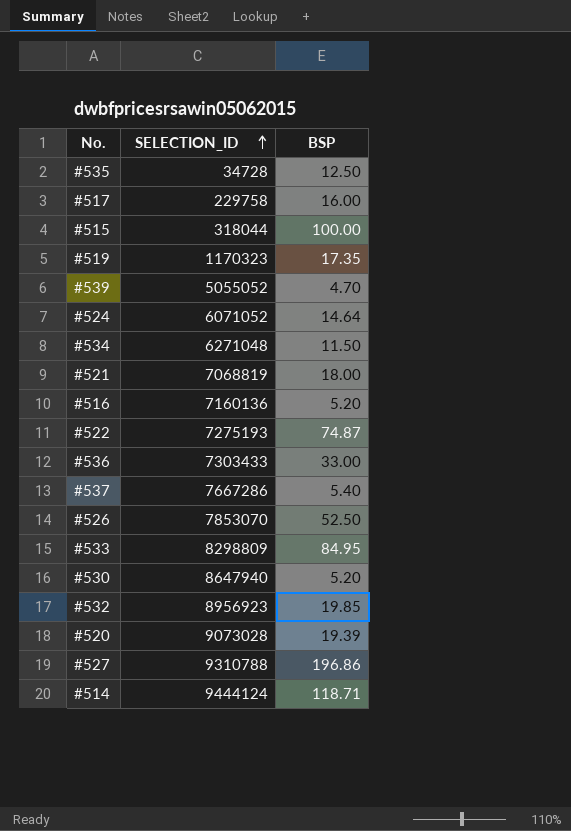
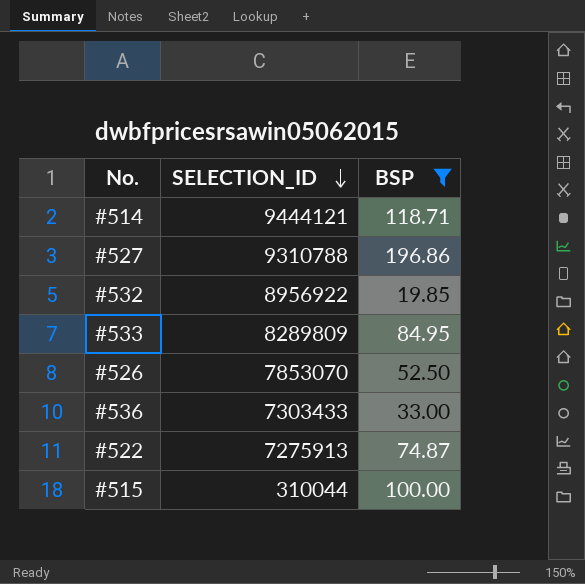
filter: none -> BSP >= 19.85
row order: SELECTION_ID ascending -> SELECTION_ID descending
#514 | SELECTION_ID: 9444124 -> 9444121
#532 | SELECTION_ID: 8956923 -> 8956922
#533 | SELECTION_ID: 8298809 -> 8289809
#522 | SELECTION_ID: 7275193 -> 7275913
#515 | SELECTION_ID: 318044 -> 310044

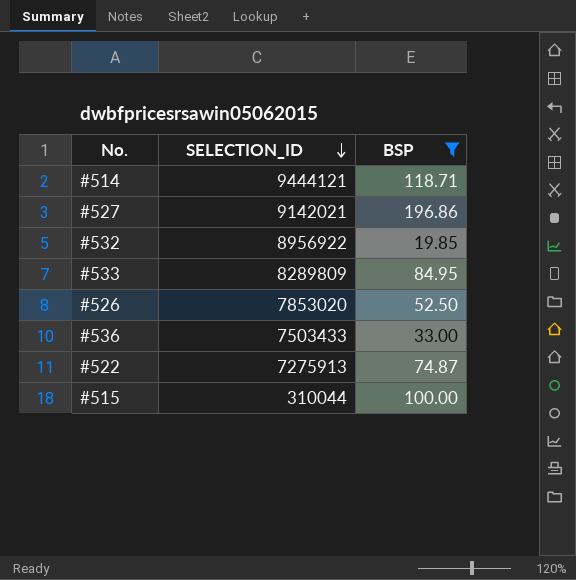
#527 | SELECTION_ID: 9310788 -> 9142021
#526 | SELECTION_ID: 7853070 -> 7853020
#536 | SELECTION_ID: 7303433 -> 7503433

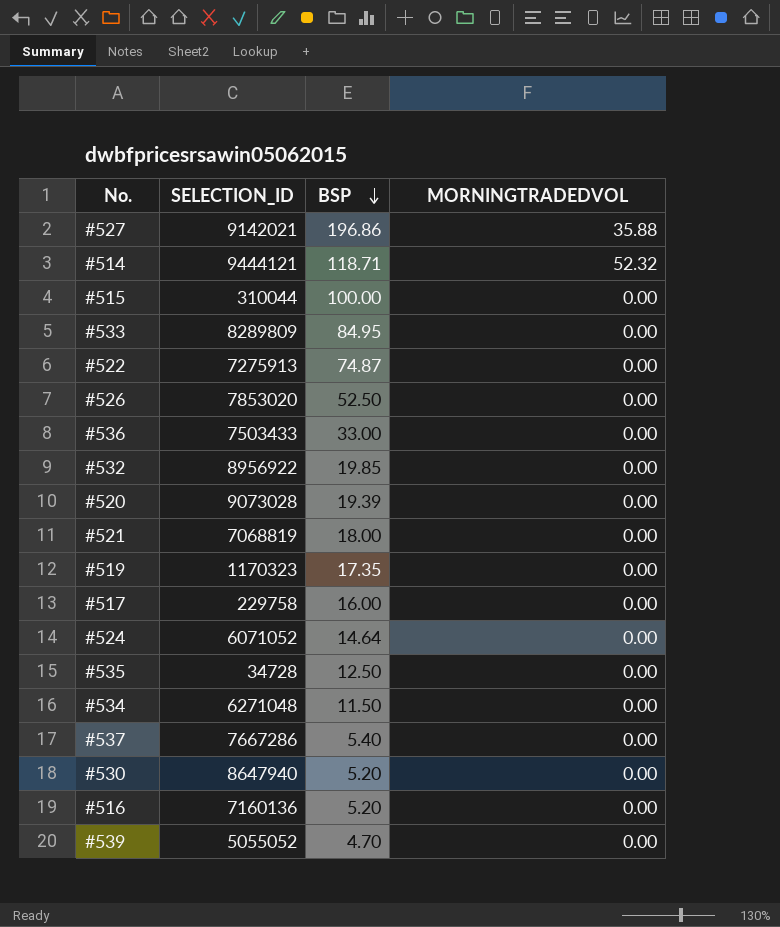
filter: BSP >= 19.85 -> none
row order: SELECTION_ID descending -> BSP descending
column MORNINGTRADEDVOL | position: none -> 4

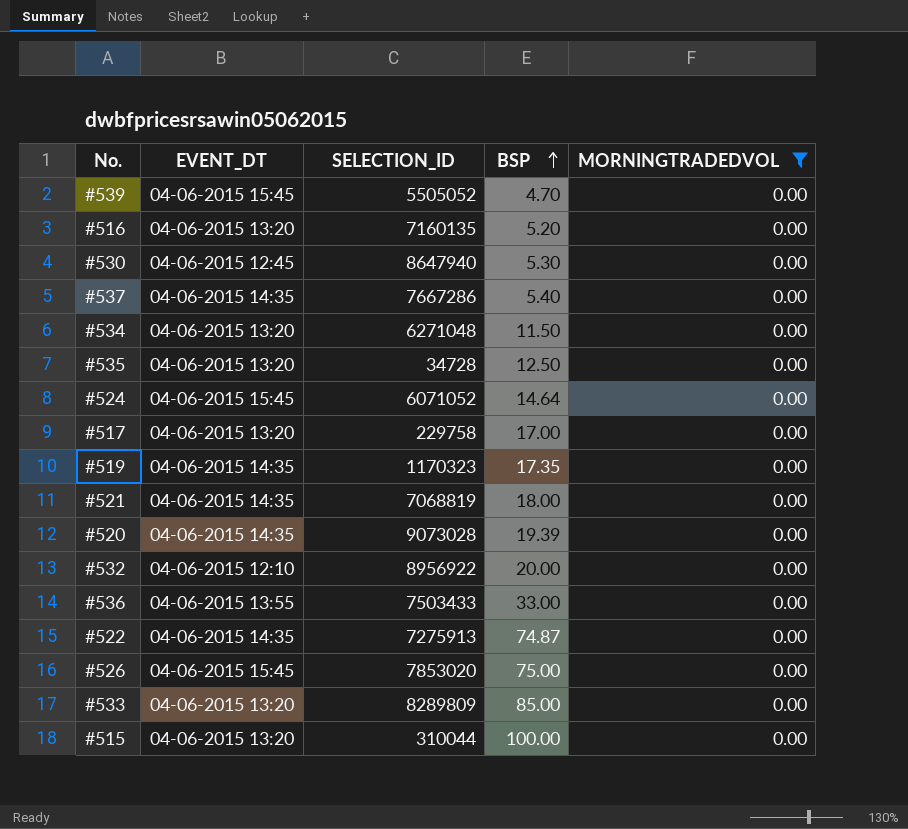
filter: none -> MORNINGTRADEDVOL = 0.00
row order: BSP descending -> BSP ascending
column EVENT_DT | position: none -> 2
#539 | SELECTION_ID: 5055052 -> 5505052
#516 | SELECTION_ID: 7160136 -> 7160135
#530 | BSP: 5.20 -> 5.30
#517 | BSP: 16.00 -> 17.00
#532 | BSP: 19.85 -> 20.00
#526 | BSP: 52.50 -> 75.00
#533 | BSP: 84.95 -> 85.00

